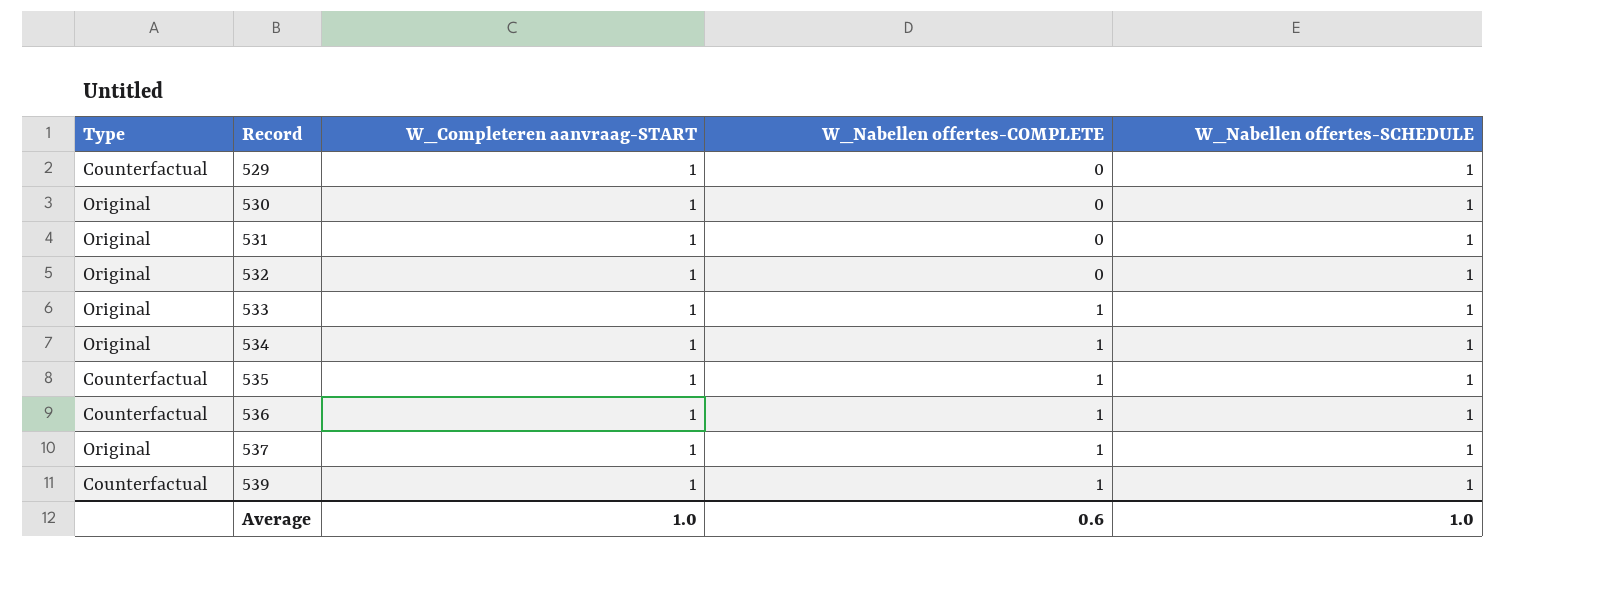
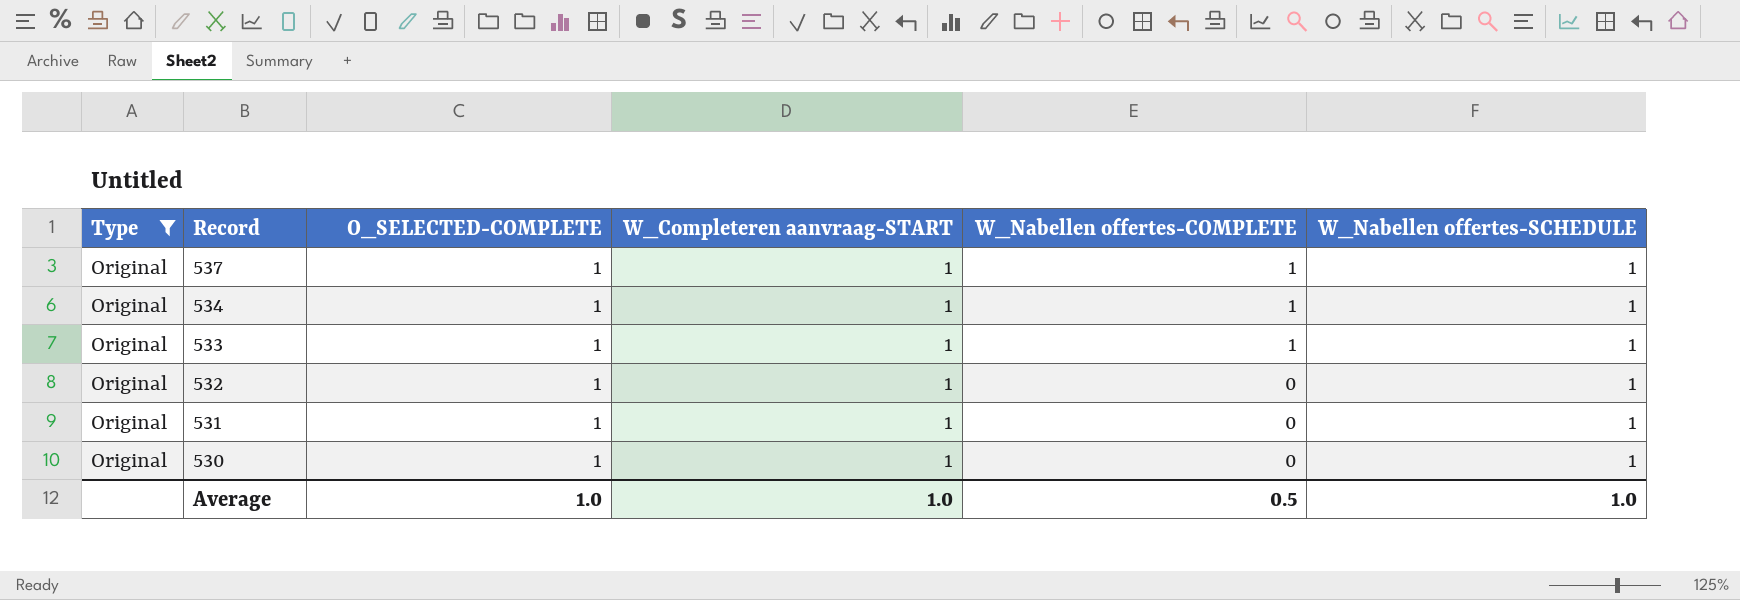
filter: none -> Type = Original
row order: Record ascending -> Record descending
column O_SELECTED-COMPLETE | position: none -> 3
Average | W_Nabellen offertes-COMPLETE: 0.6 -> 0.5

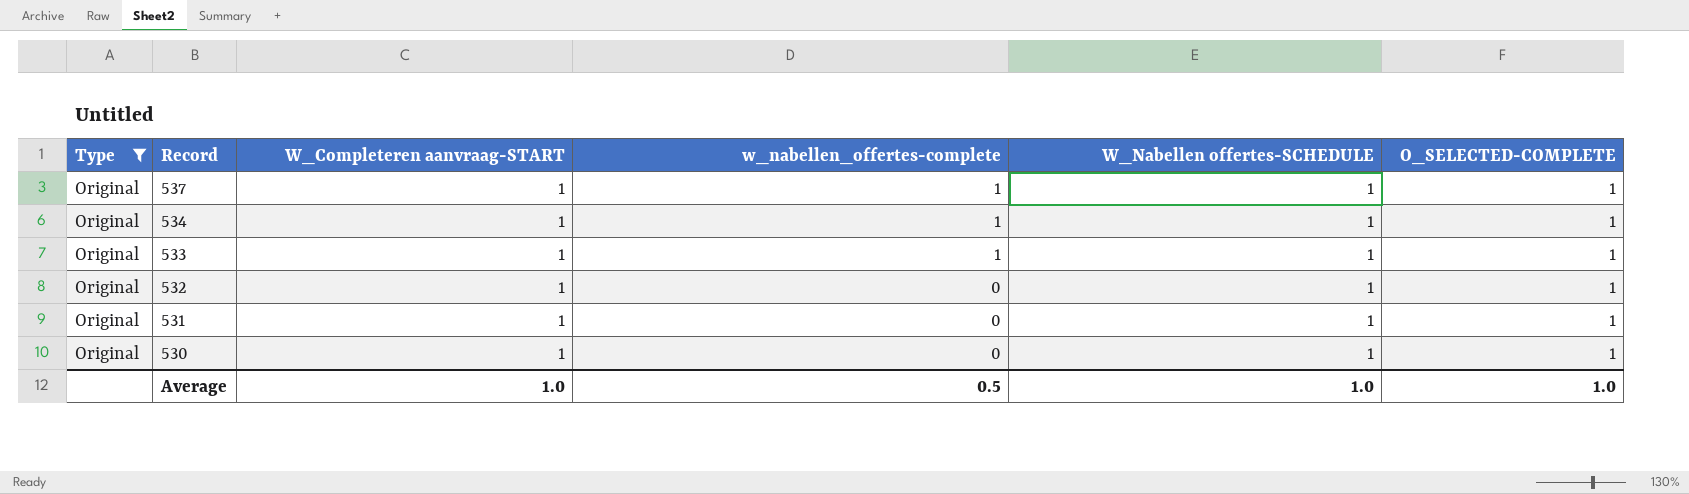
column name: W_Nabellen offertes-COMPLETE -> w_nabellen_offertes-complete
column O_SELECTED-COMPLETE | position: 3 -> 6

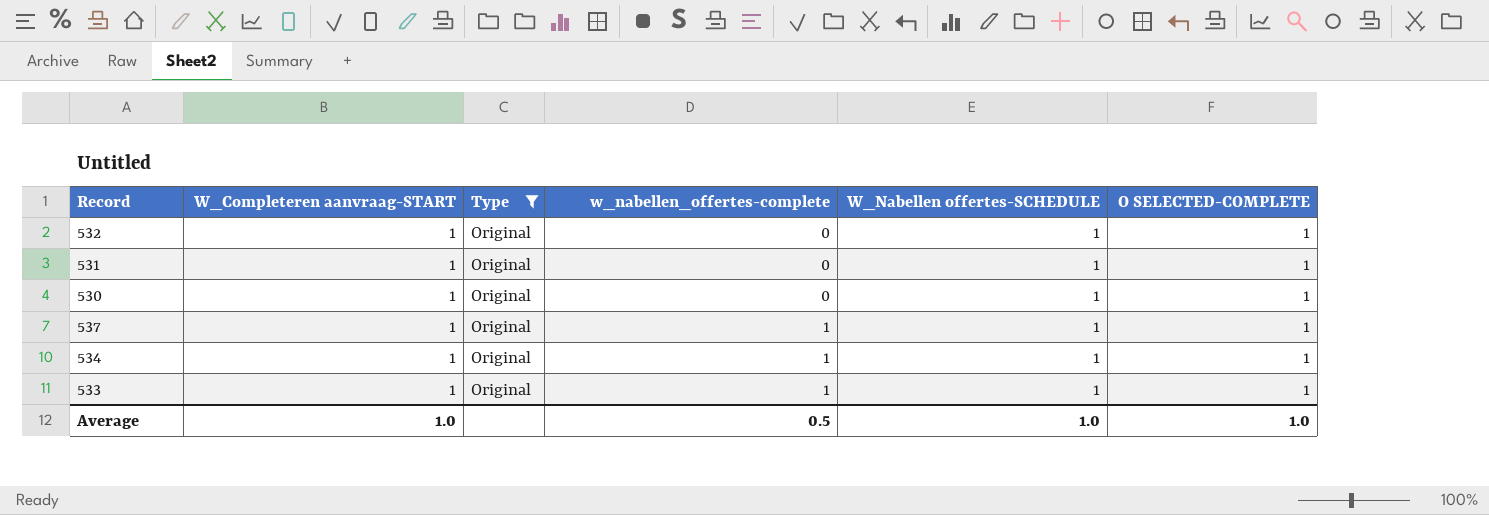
row order: Record descending -> w_nabellen_offertes-complete ascending
column Type | position: 1 -> 3
column name: O_SELECTED-COMPLETE -> O SELECTED-COMPLETE

